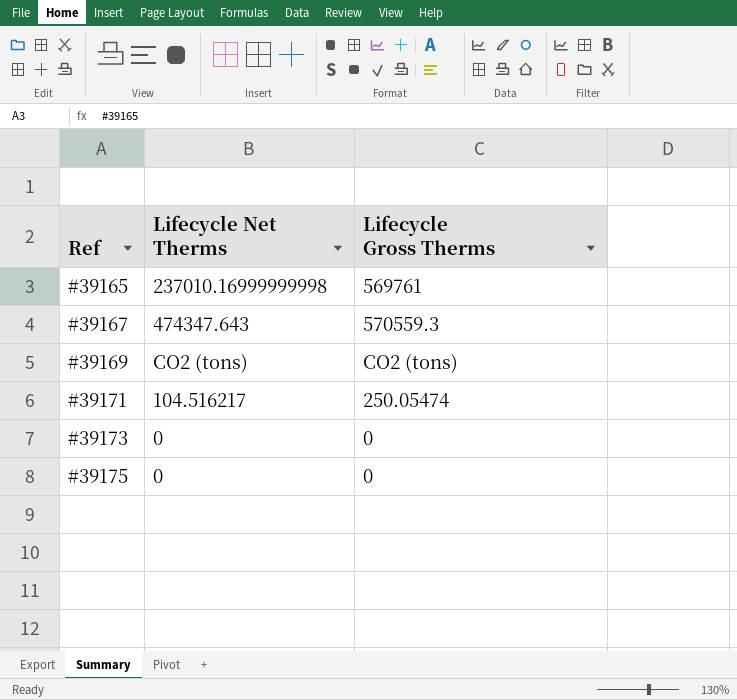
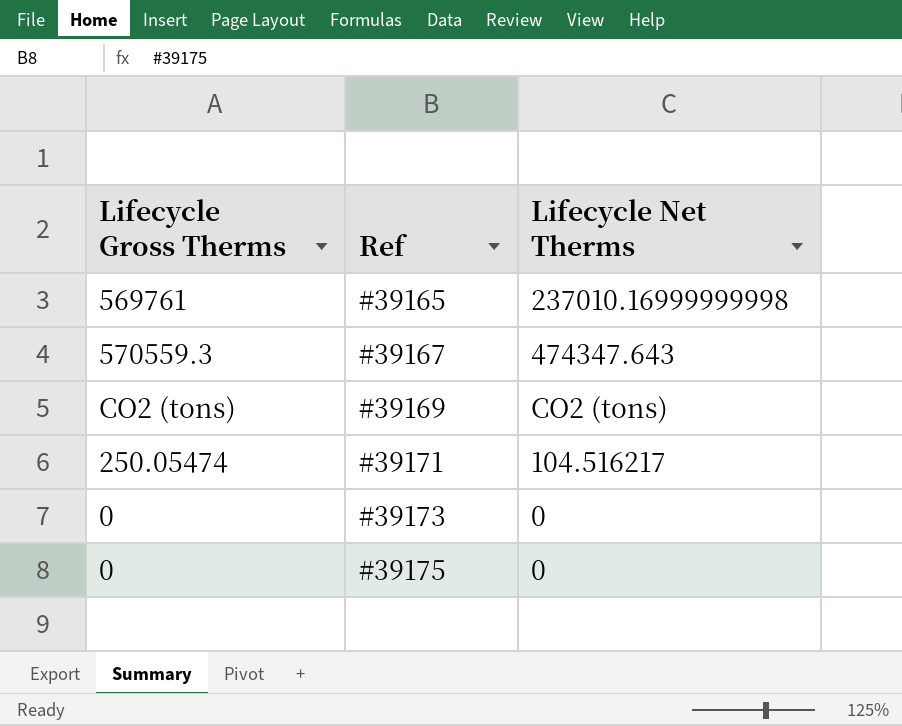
column Lifecycle Gross Therms | position: 3 -> 1

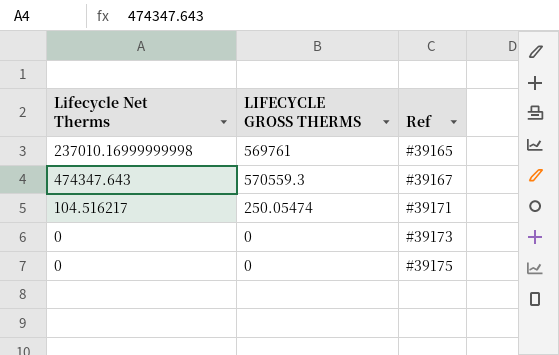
column Lifecycle Net Therms | position: 3 -> 1
column name: Lifecycle Gross Therms -> LIFECYCLE GROSS THERMS
row #39169: CO2 (tons) | CO2 (tons) -> none

